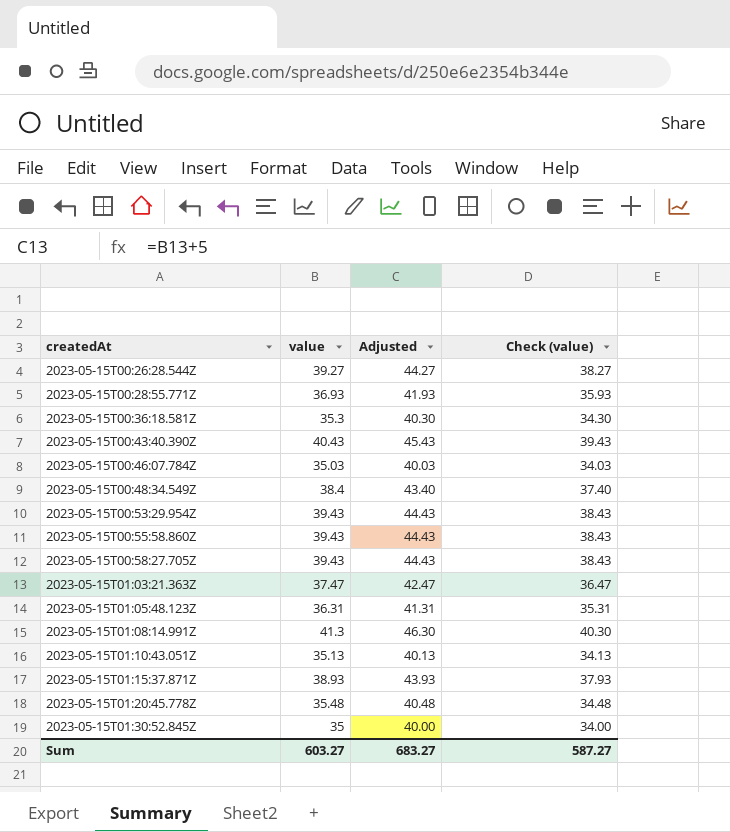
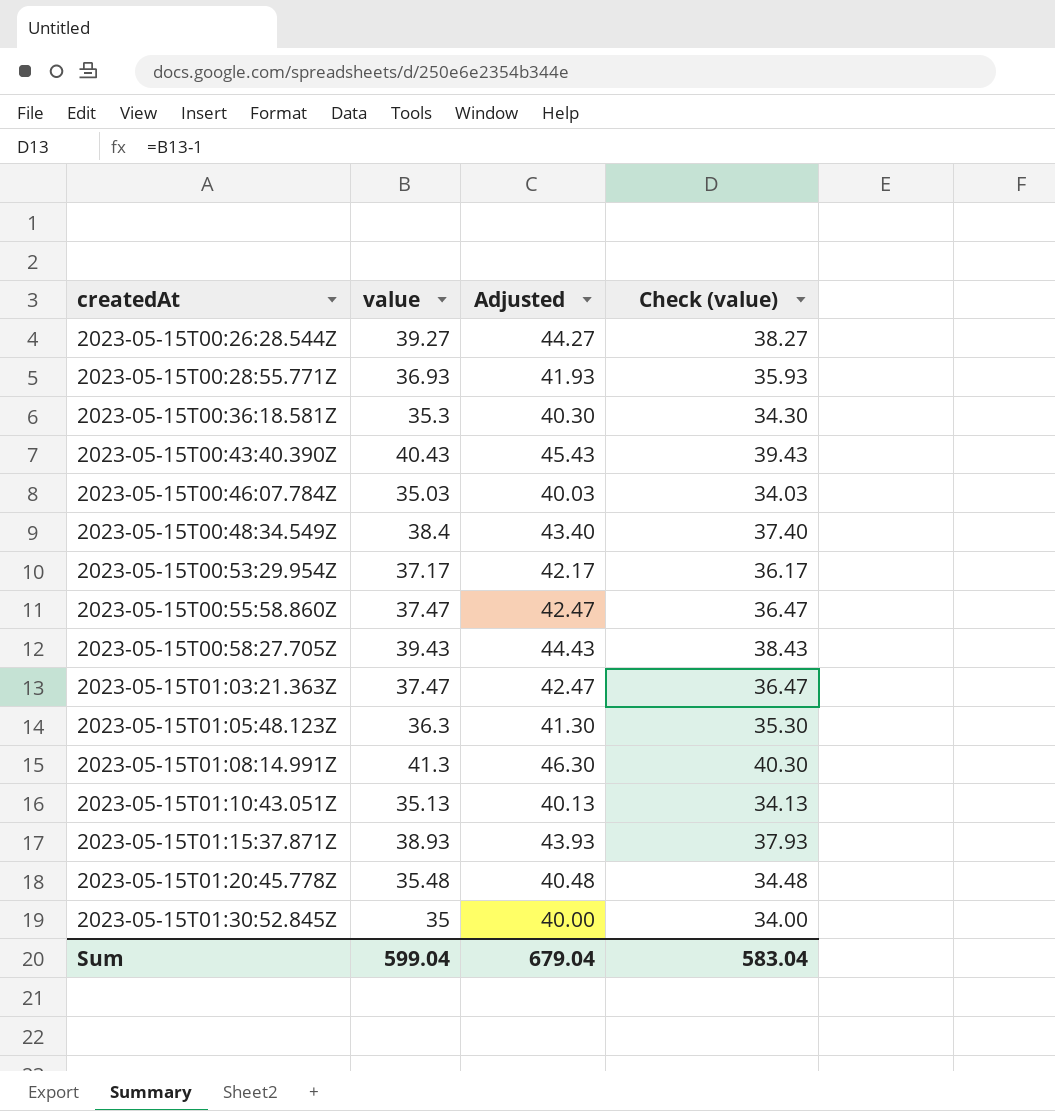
2023-05-15T00:53:29.954Z | value: 39.43 -> 37.17
2023-05-15T00:53:29.954Z | Adjusted: 44.43 -> 42.17
2023-05-15T00:53:29.954Z | Check (value): 38.43 -> 36.17
2023-05-15T00:55:58.860Z | value: 39.43 -> 37.47
2023-05-15T00:55:58.860Z | Adjusted: 44.43 -> 42.47
2023-05-15T00:55:58.860Z | Check (value): 38.43 -> 36.47
2023-05-15T01:05:48.123Z | value: 36.31 -> 36.3
2023-05-15T01:05:48.123Z | Adjusted: 41.31 -> 41.30
2023-05-15T01:05:48.123Z | Check (value): 35.31 -> 35.30
Sum | value: 603.27 -> 599.04
Sum | Adjusted: 683.27 -> 679.04
Sum | Check (value): 587.27 -> 583.04

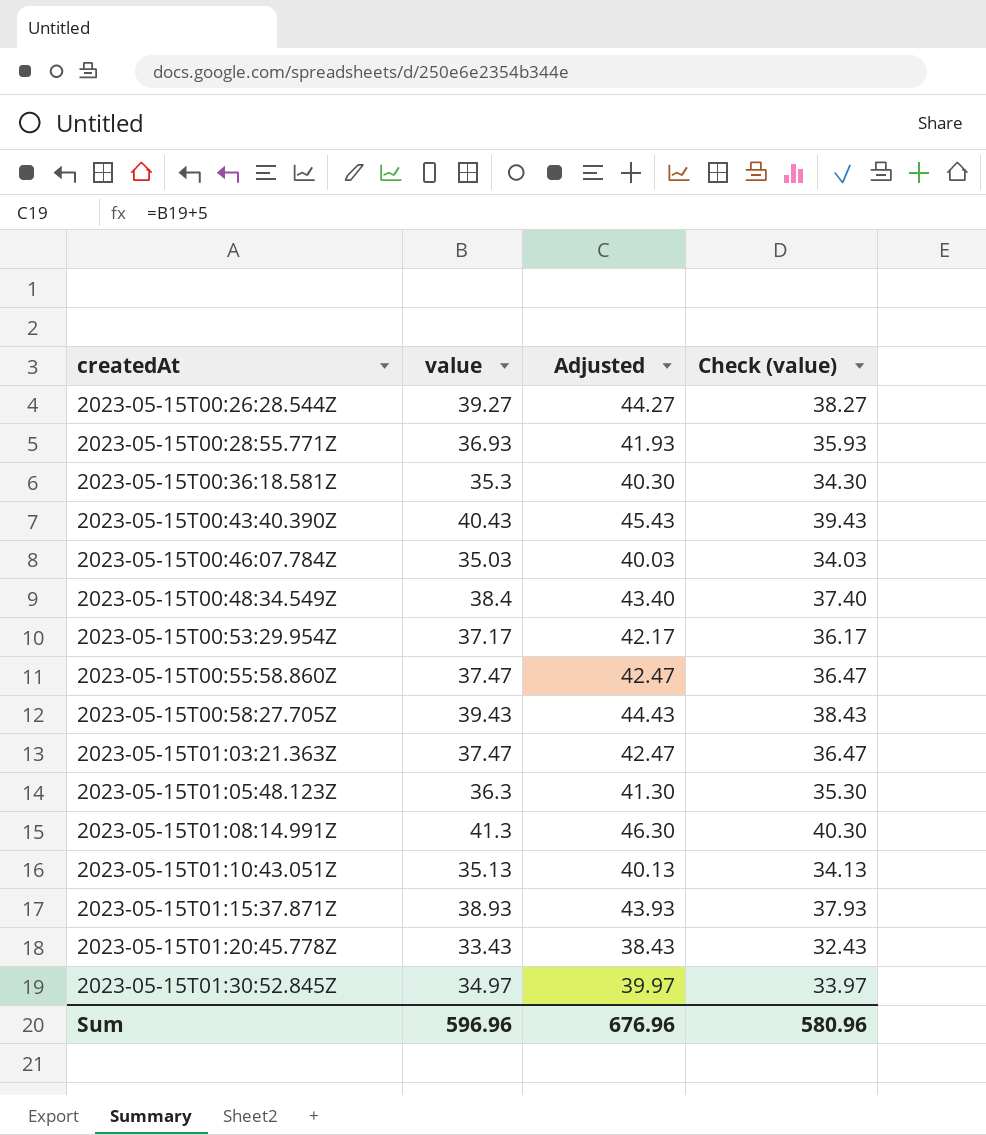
2023-05-15T01:20:45.778Z | value: 35.48 -> 33.43
2023-05-15T01:20:45.778Z | Adjusted: 40.48 -> 38.43
2023-05-15T01:20:45.778Z | Check (value): 34.48 -> 32.43
2023-05-15T01:30:52.845Z | value: 35 -> 34.97
2023-05-15T01:30:52.845Z | Adjusted: 40.00 -> 39.97
2023-05-15T01:30:52.845Z | Check (value): 34.00 -> 33.97
Sum | value: 599.04 -> 596.96
Sum | Adjusted: 679.04 -> 676.96
Sum | Check (value): 583.04 -> 580.96

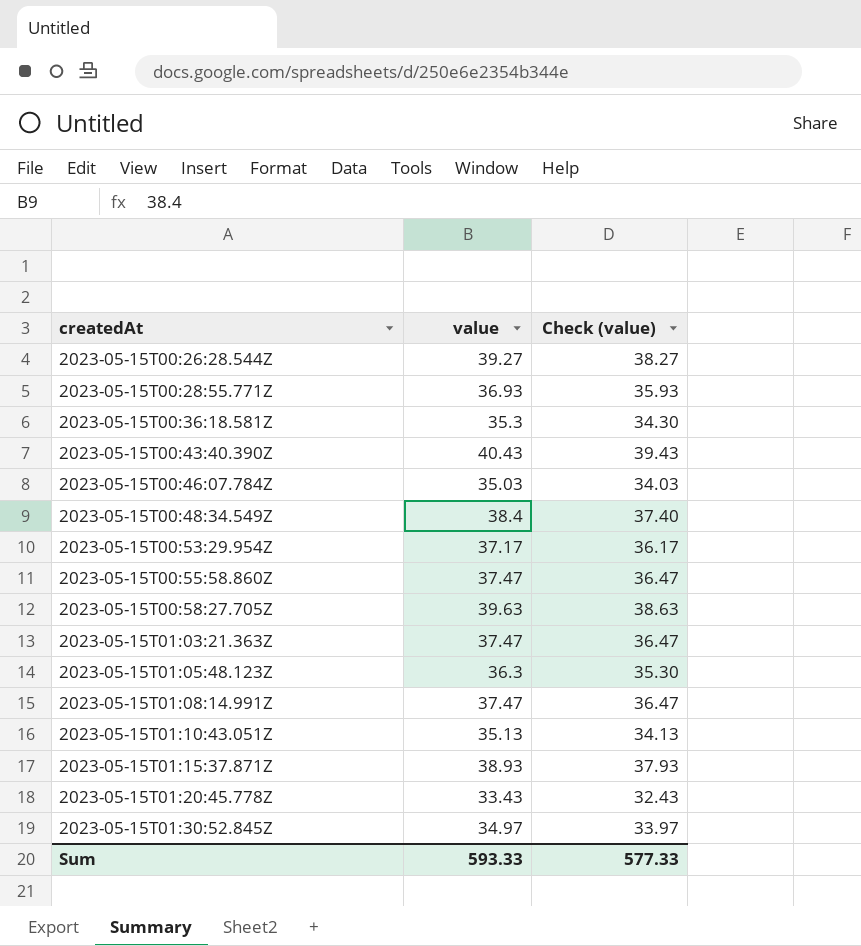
column Adjusted | formula: [value] + 5 -> none
2023-05-15T00:58:27.705Z | value: 39.43 -> 39.63
2023-05-15T00:58:27.705Z | Check (value): 38.43 -> 38.63
2023-05-15T01:08:14.991Z | value: 41.3 -> 37.47
2023-05-15T01:08:14.991Z | Check (value): 40.30 -> 36.47
Sum | value: 596.96 -> 593.33
Sum | Check (value): 580.96 -> 577.33

